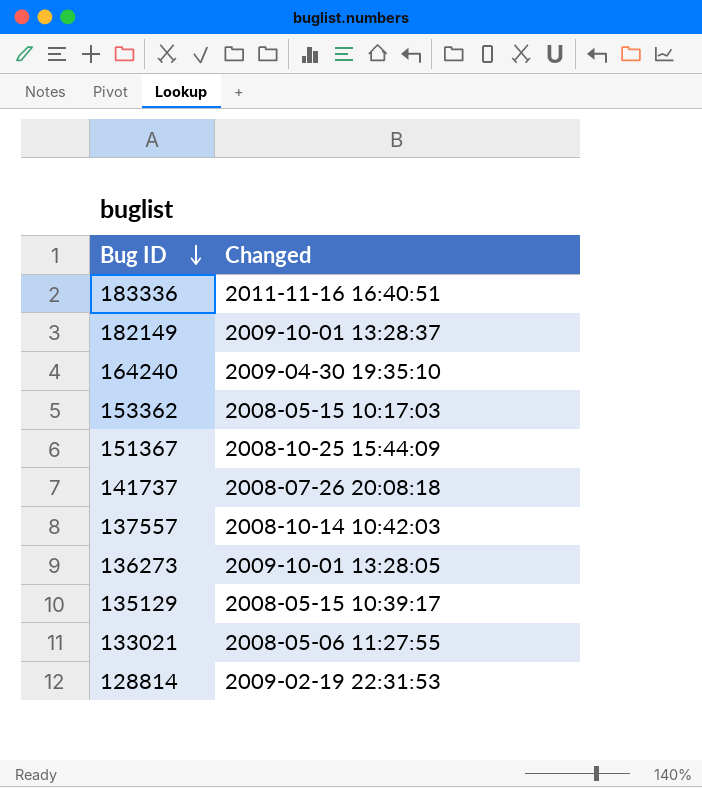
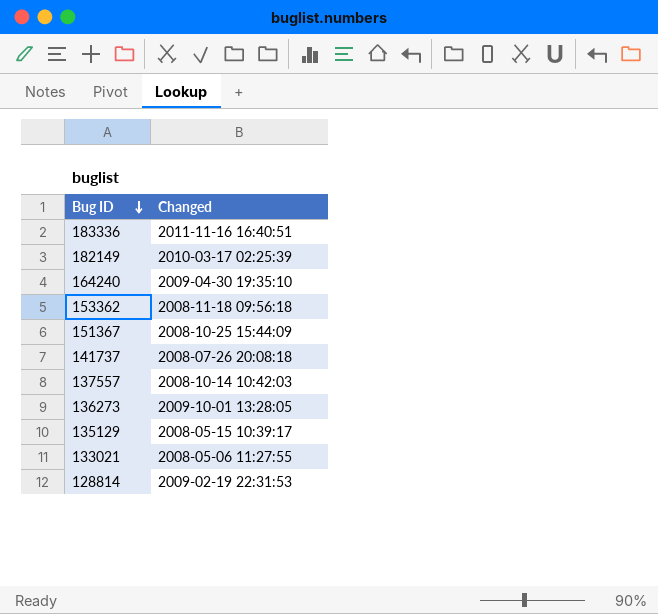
182149 | Changed: 2009-10-01 13:28:37 -> 2010-03-17 02:25:39
153362 | Changed: 2008-05-15 10:17:03 -> 2008-11-18 09:56:18

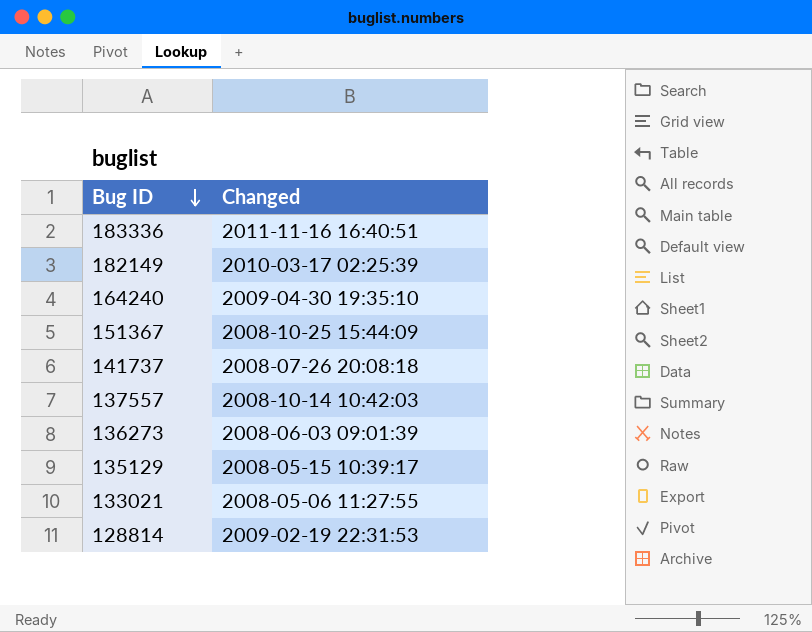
row 153362: 2008-11-18 09:56:18 -> none
136273 | Changed: 2009-10-01 13:28:05 -> 2008-06-03 09:01:39

